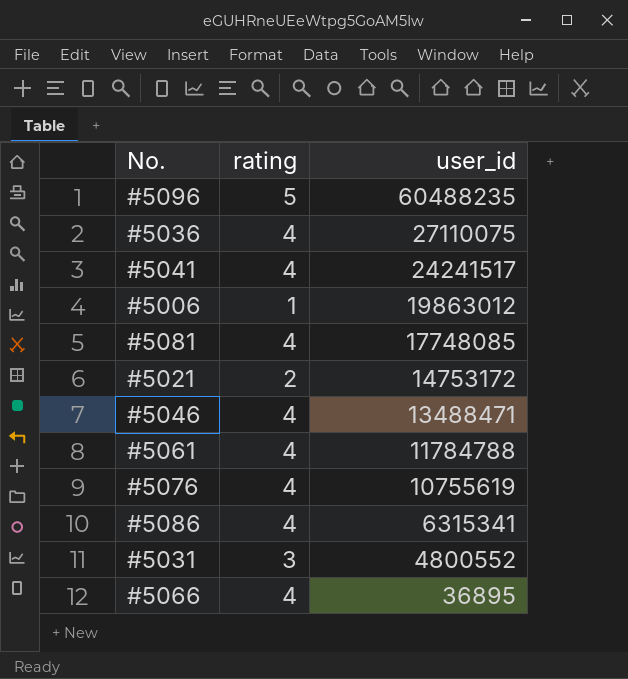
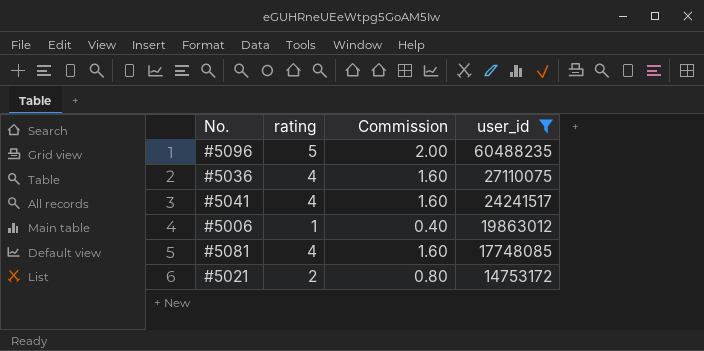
filter: none -> user_id >= 14753172
column Commission | formula: none -> [rating] * 0.4

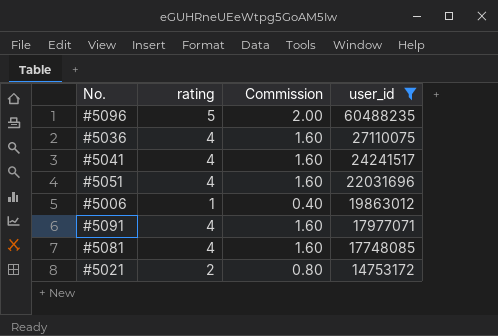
row #5051: none -> 4 | 1.60 | 22031696
row #5091: none -> 4 | 1.60 | 17977071

